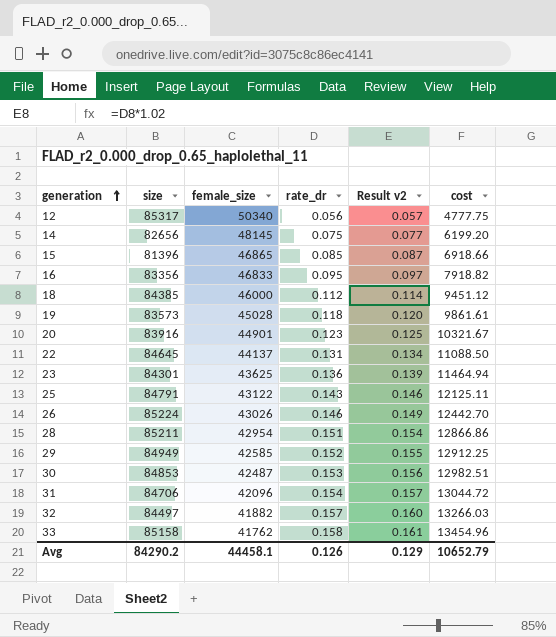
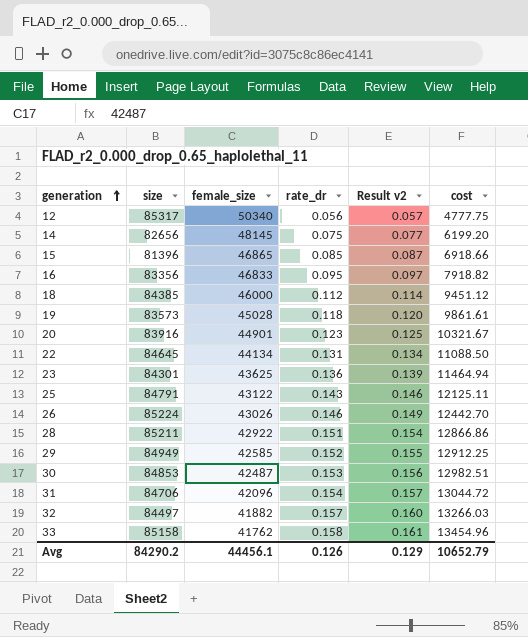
22 | female_size: 44137 -> 44134
28 | female_size: 42954 -> 42922
Avg | female_size: 44458.1 -> 44456.1

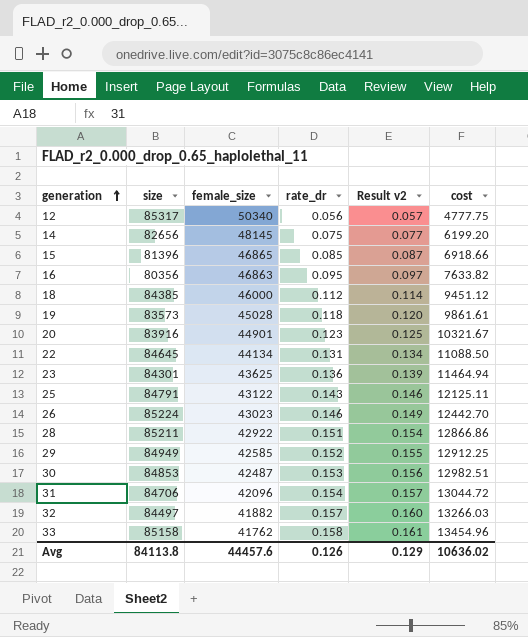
16 | size: 83356 -> 80356
16 | female_size: 46833 -> 46863
16 | cost: 7918.82 -> 7633.82
26 | female_size: 43026 -> 43023
Avg | size: 84290.2 -> 84113.8
Avg | female_size: 44456.1 -> 44457.6
Avg | cost: 10652.79 -> 10636.02

